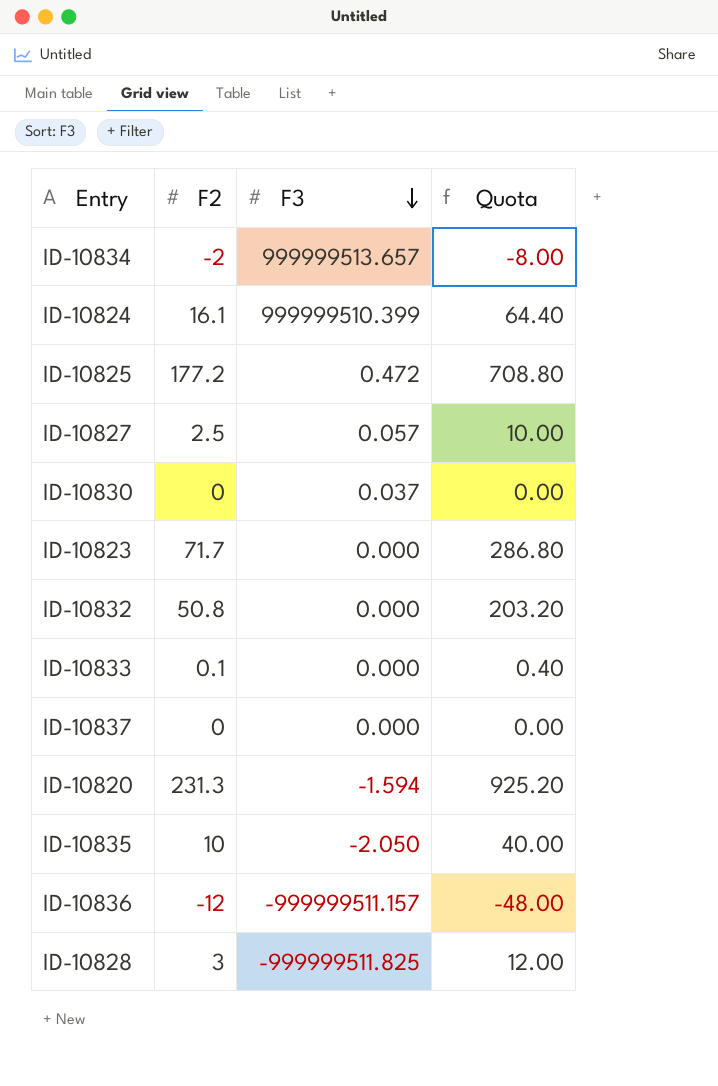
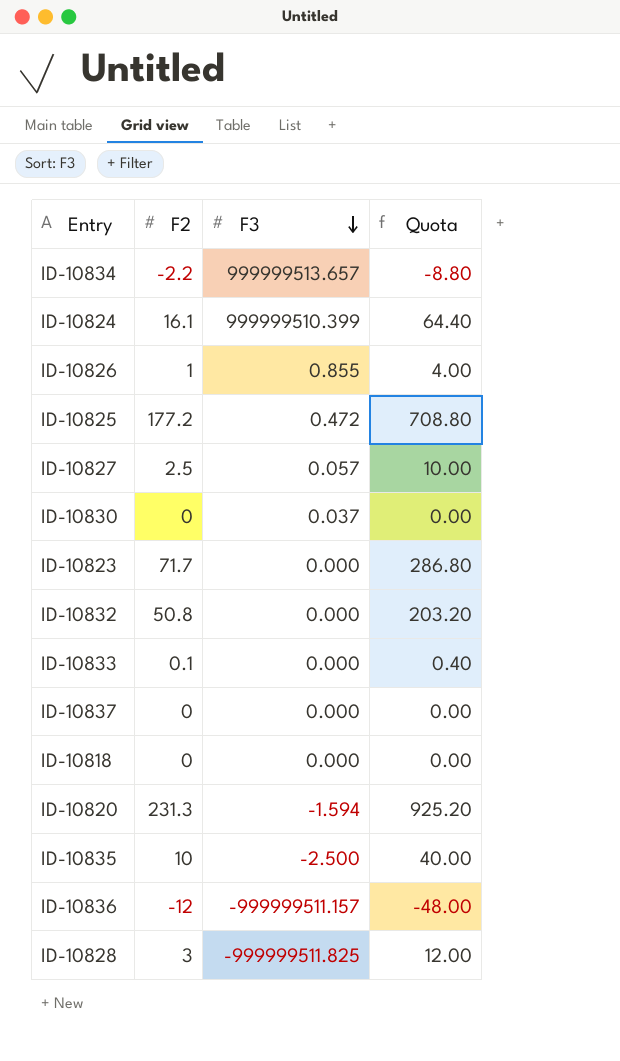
ID-10834 | F2: -2 -> -2.2
ID-10834 | Quota: -8.00 -> -8.80
row ID-10826: none -> 1 | 0.855 | 4.00
row ID-10818: none -> 0 | 0.000 | 0.00
ID-10835 | F3: -2.050 -> -2.500

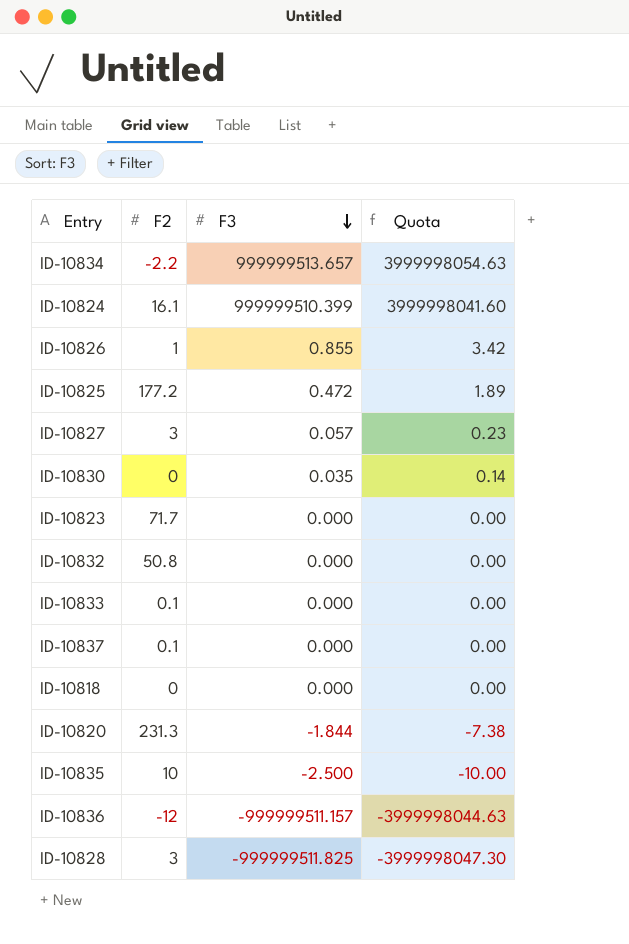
column Quota | formula: [F2] * 4 -> [F3] * 4
ID-10827 | F2: 2.5 -> 3
ID-10830 | F3: 0.037 -> 0.035
ID-10837 | F2: 0 -> 0.1
ID-10820 | F3: -1.594 -> -1.844

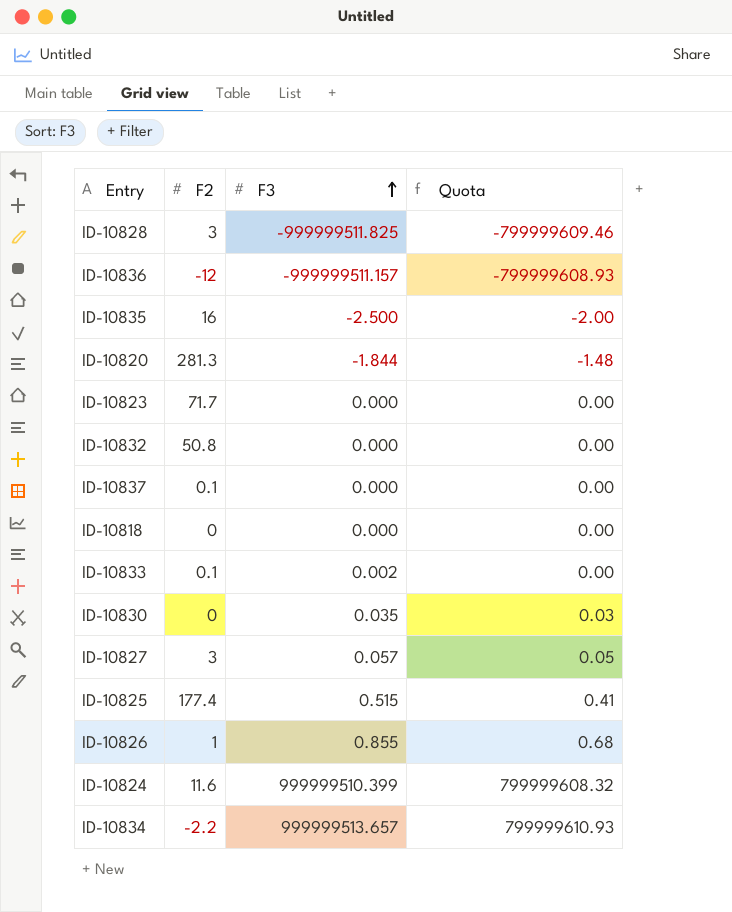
row order: F3 descending -> F3 ascending
column Quota | formula: [F3] * 4 -> [F3] * 0.8
ID-10835 | F2: 10 -> 16
ID-10820 | F2: 231.3 -> 281.3
ID-10833 | F3: 0.000 -> 0.002
ID-10825 | F2: 177.2 -> 177.4
ID-10825 | F3: 0.472 -> 0.515
ID-10824 | F2: 16.1 -> 11.6

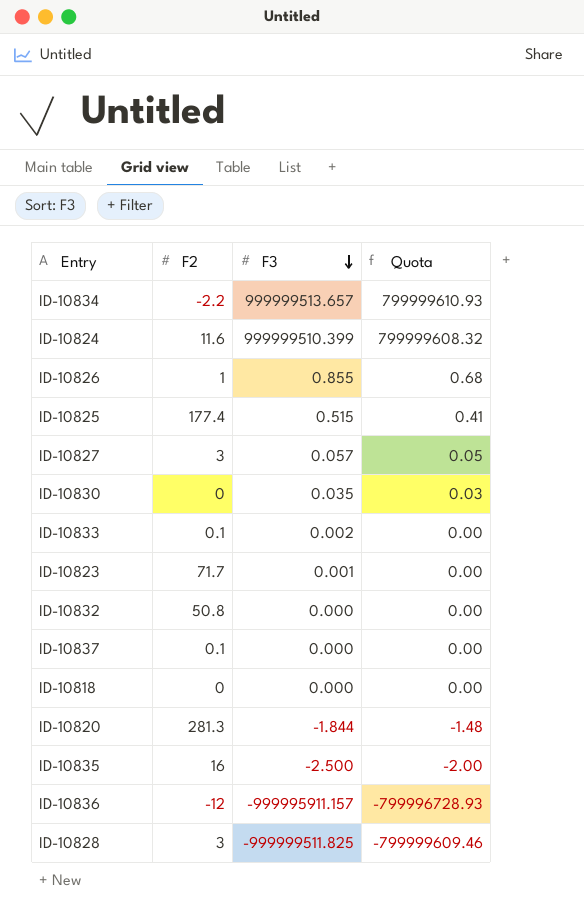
row order: F3 ascending -> F3 descending
ID-10823 | F3: 0.000 -> 0.001
ID-10836 | F3: -999999511.157 -> -999995911.157
ID-10836 | Quota: -799999608.93 -> -799996728.93

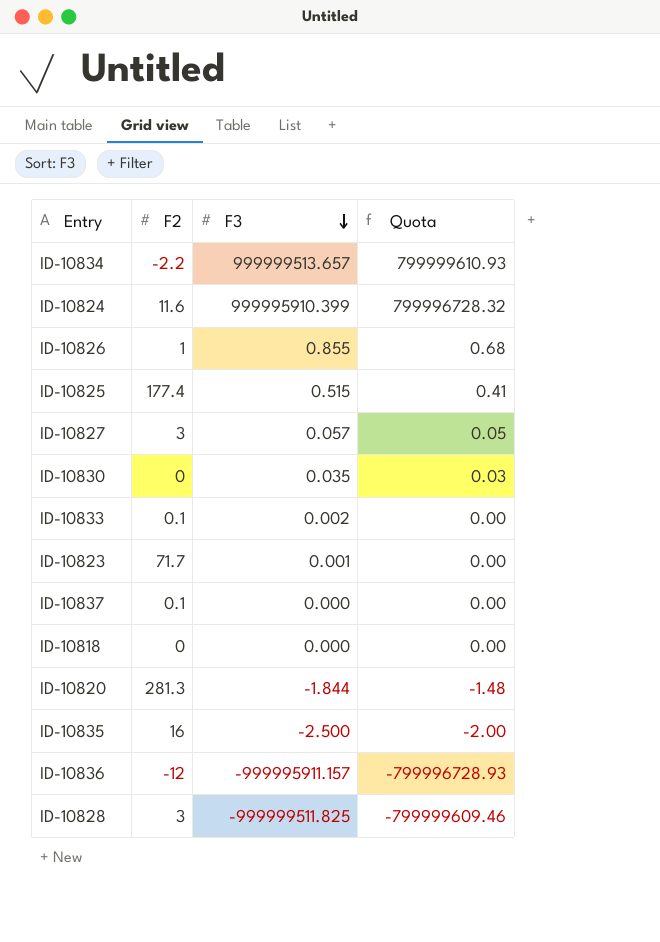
row ID-10832: 50.8 | 0.000 | 0.00 -> none
ID-10824 | F3: 999999510.399 -> 999995910.399
ID-10824 | Quota: 799999608.32 -> 799996728.32

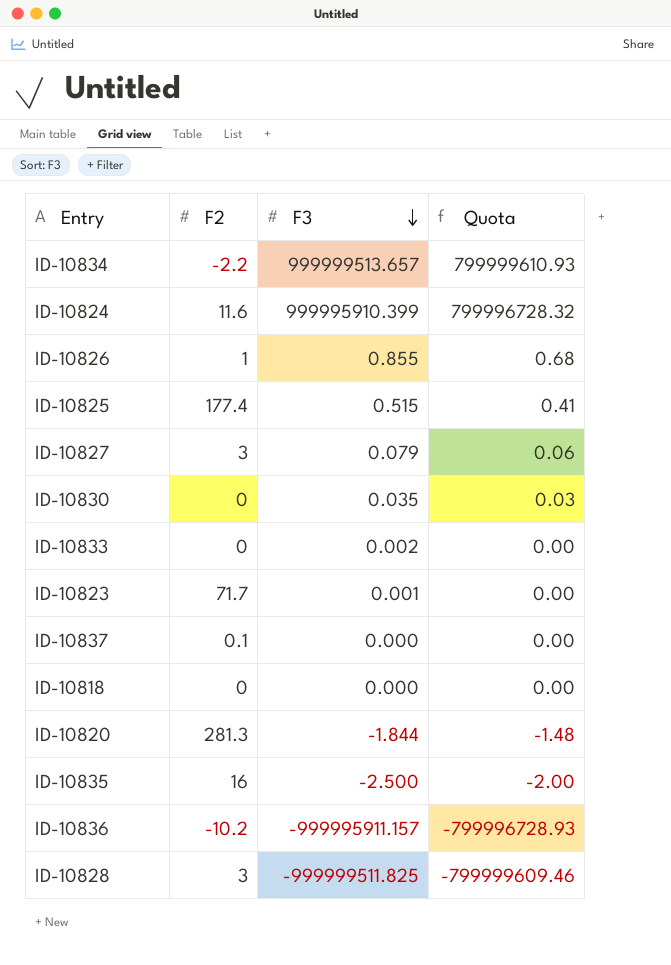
ID-10827 | F3: 0.057 -> 0.079
ID-10827 | Quota: 0.05 -> 0.06
ID-10833 | F2: 0.1 -> 0
ID-10836 | F2: -12 -> -10.2

